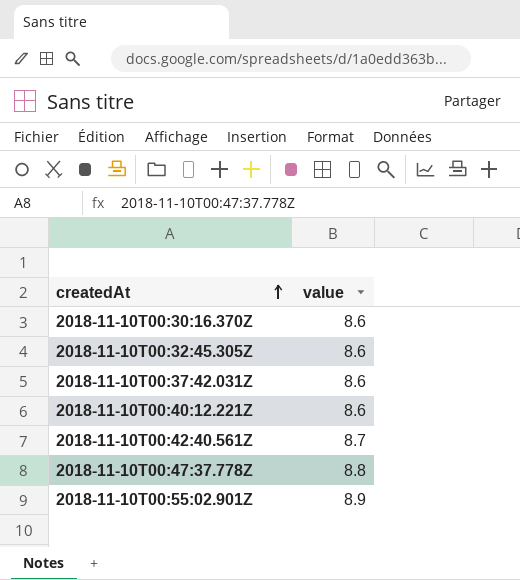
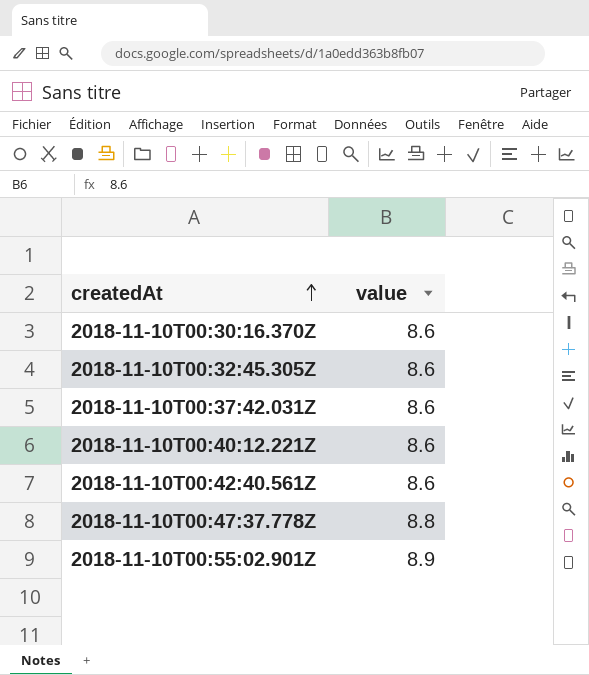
2018-11-10T00:42:40.561Z | value: 8.7 -> 8.6

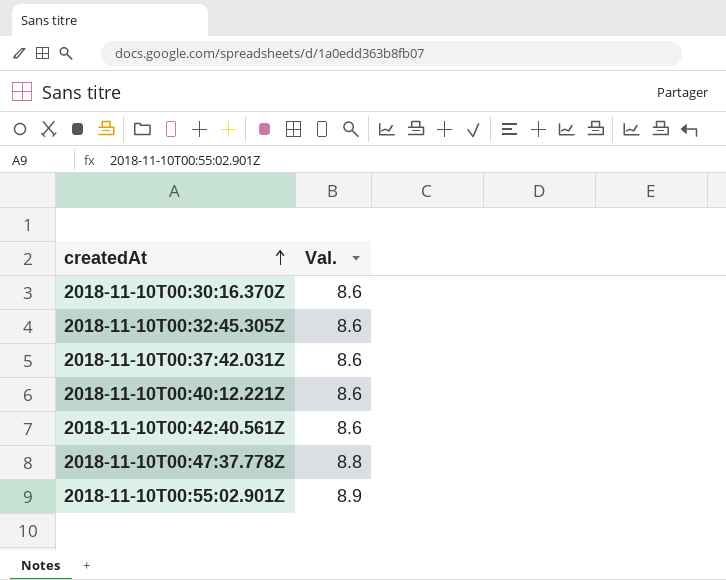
column name: value -> Val.

